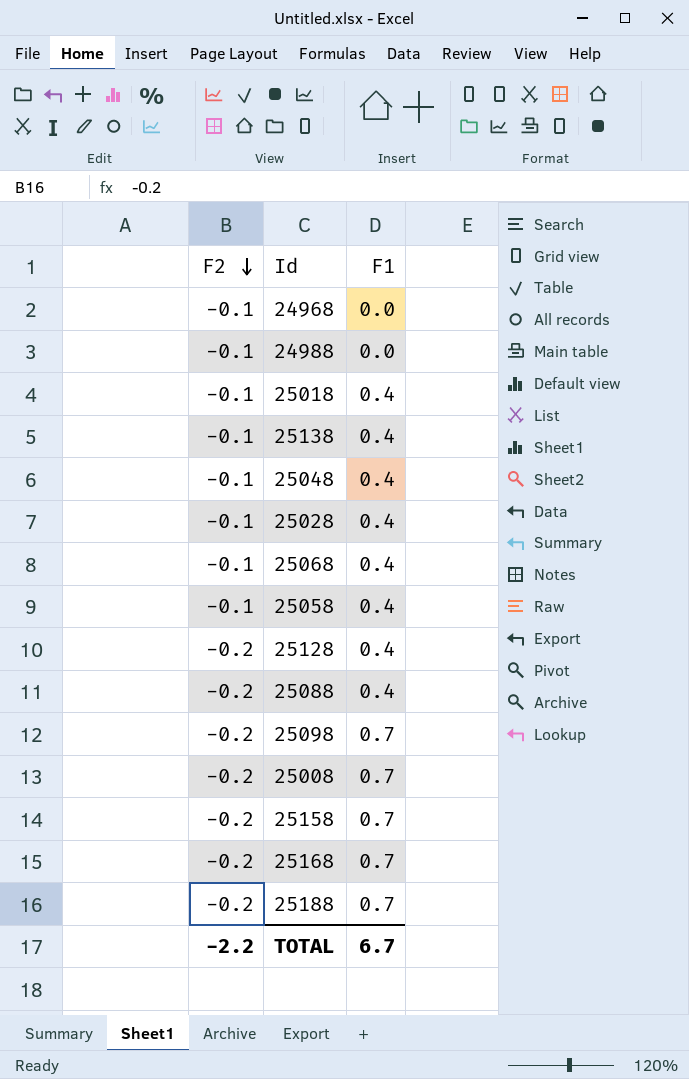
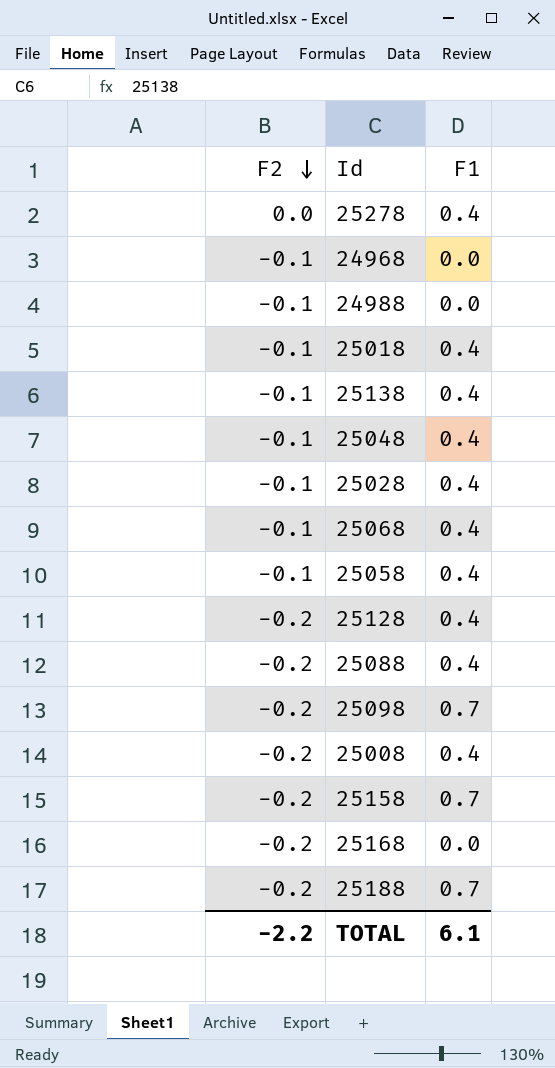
row 25278: none -> 0.0 | 0.4
25008 | F1: 0.7 -> 0.4
25168 | F1: 0.7 -> 0.0
TOTAL | F1: 6.7 -> 6.1

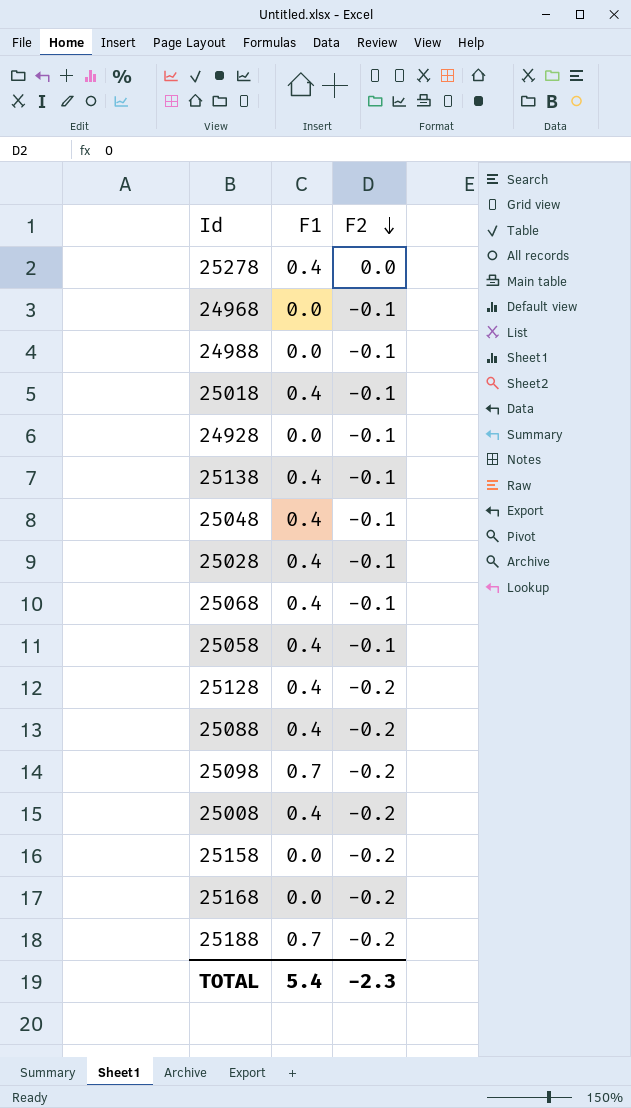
column F2 | position: 1 -> 3
row 24928: none -> 0.0 | -0.1
25158 | F1: 0.7 -> 0.0
TOTAL | F1: 6.1 -> 5.4
TOTAL | F2: -2.2 -> -2.3

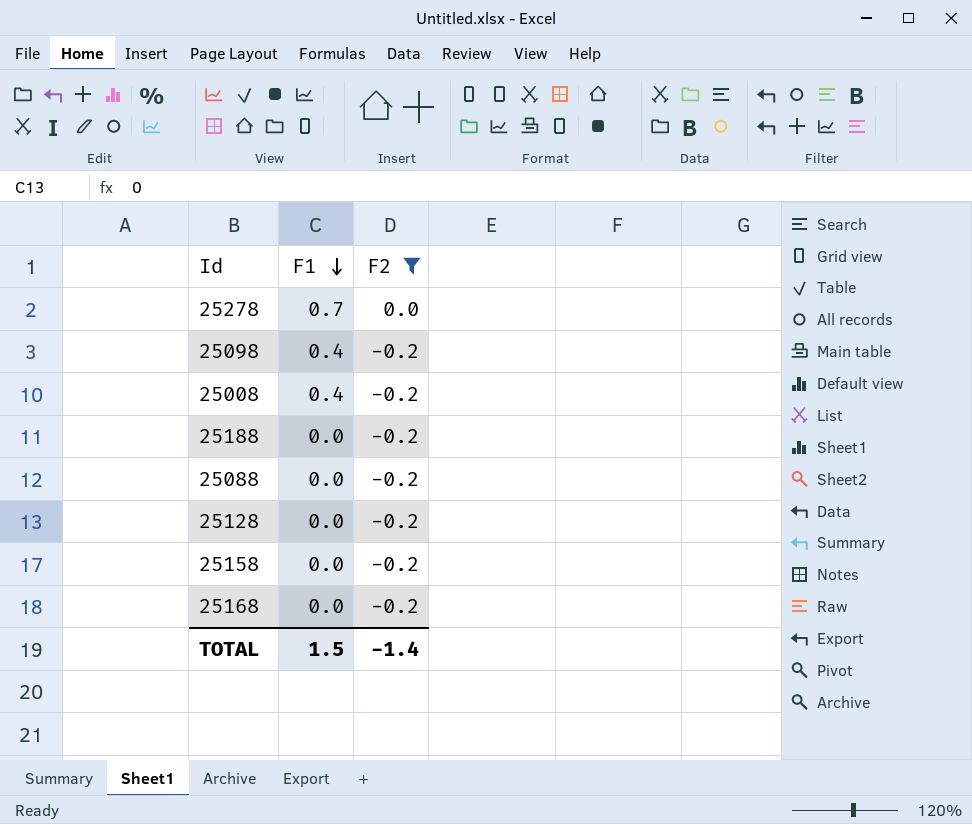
filter: none -> F2 != -0.1
row order: F2 descending -> F1 descending
25278 | F1: 0.4 -> 0.7
25098 | F1: 0.7 -> 0.4
25188 | F1: 0.7 -> 0.0
25088 | F1: 0.4 -> 0.0
25128 | F1: 0.4 -> 0.0
TOTAL | F1: 5.4 -> 1.5
TOTAL | F2: -2.3 -> -1.4

